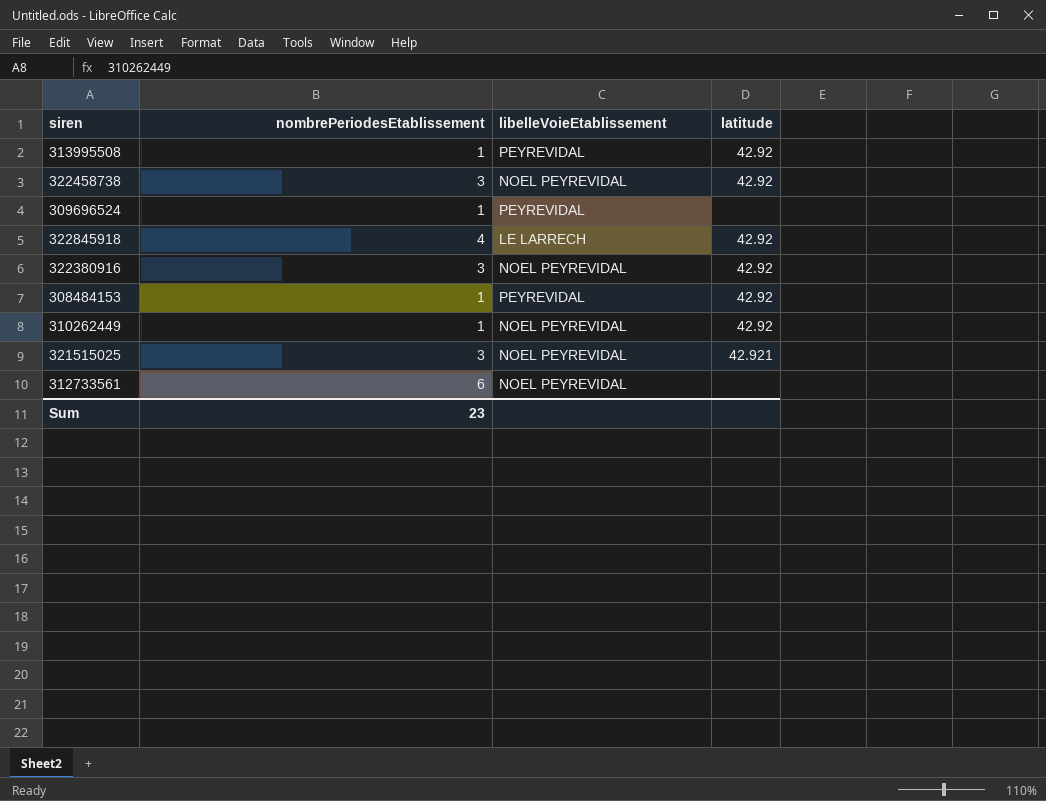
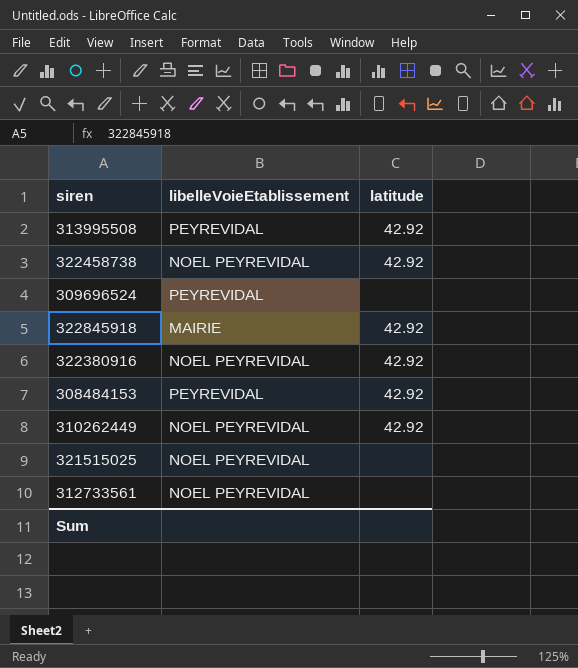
column nombrePeriodesEtablissement | position: 2 -> none
322845918 | libelleVoieEtablissement: LE LARRECH -> MAIRIE
321515025 | latitude: 42.921 -> none

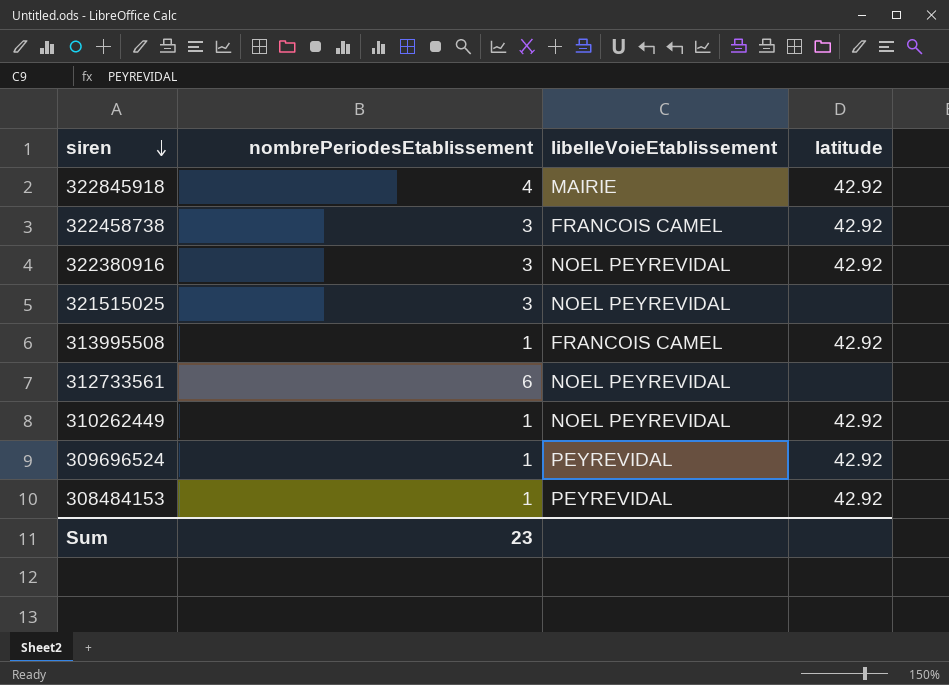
row order: none -> siren descending
column nombrePeriodesEtablissement | position: none -> 2
322458738 | libelleVoieEtablissement: NOEL PEYREVIDAL -> FRANCOIS CAMEL
313995508 | libelleVoieEtablissement: PEYREVIDAL -> FRANCOIS CAMEL
309696524 | latitude: none -> 42.92

